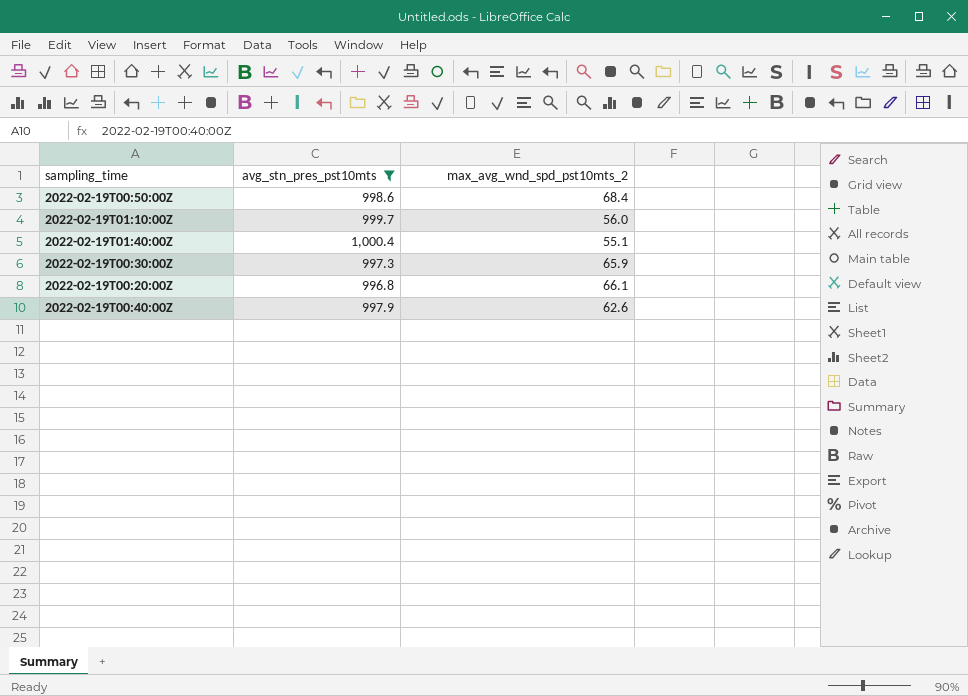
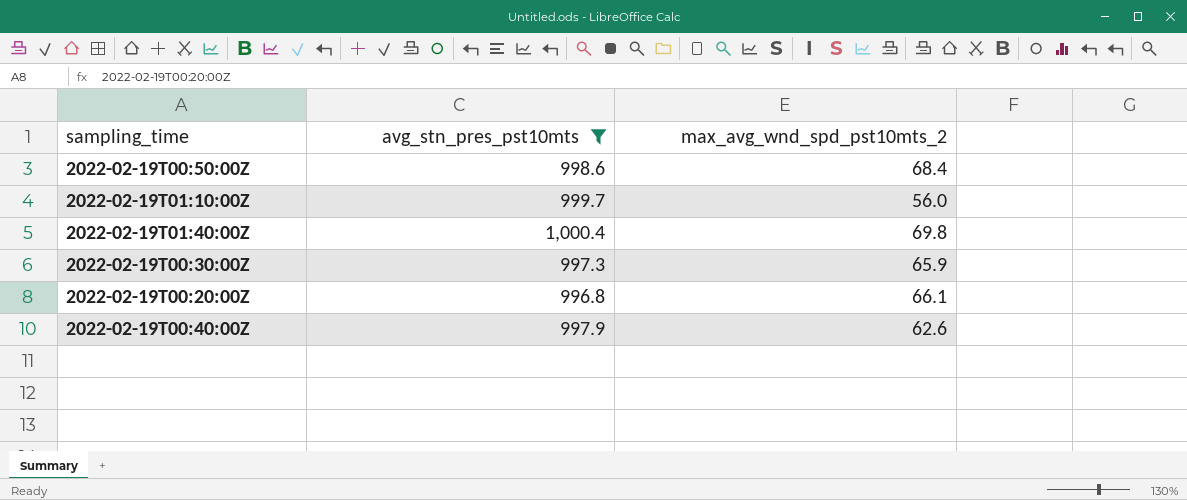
2022-02-19T01:40:00Z | max_avg_wnd_spd_pst10mts_2: 55.1 -> 69.8

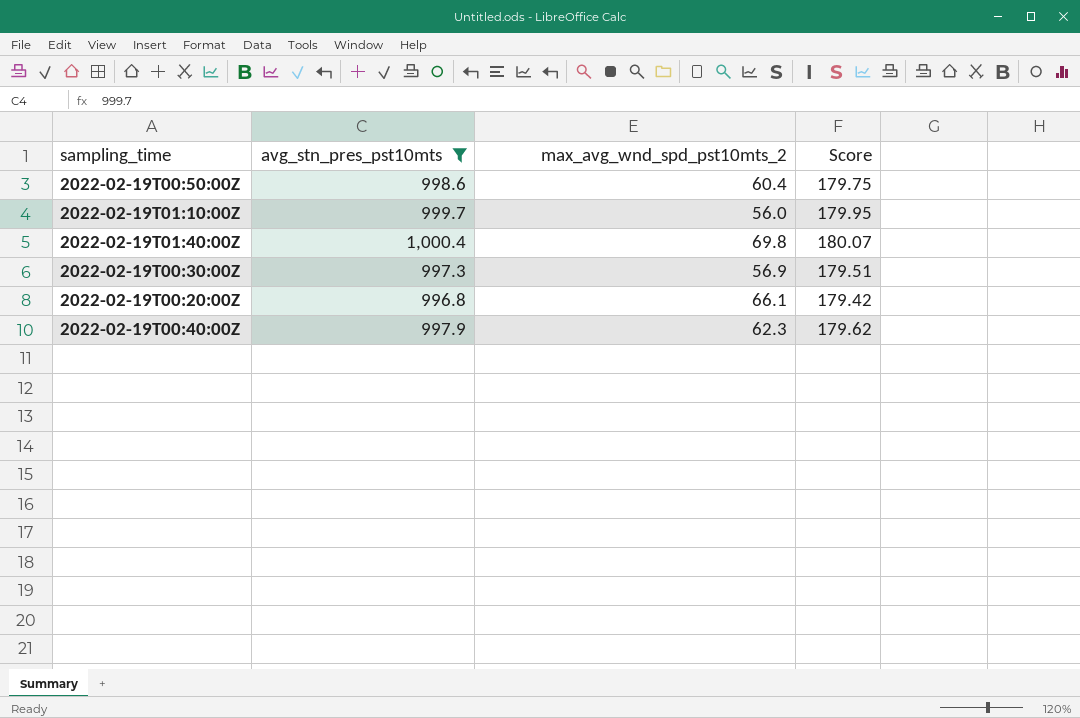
column Score | formula: none -> [avg_stn_pres_pst10mts] * 0.18
2022-02-19T00:50:00Z | max_avg_wnd_spd_pst10mts_2: 68.4 -> 60.4
2022-02-19T00:30:00Z | max_avg_wnd_spd_pst10mts_2: 65.9 -> 56.9
2022-02-19T00:40:00Z | max_avg_wnd_spd_pst10mts_2: 62.6 -> 62.3

